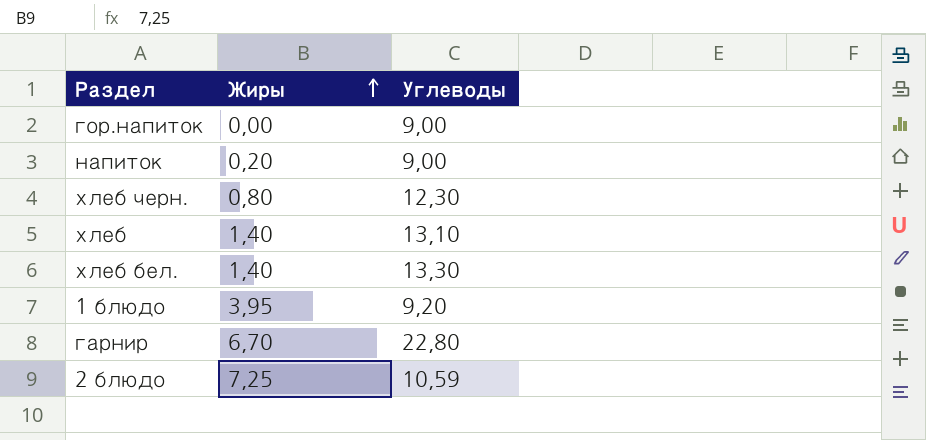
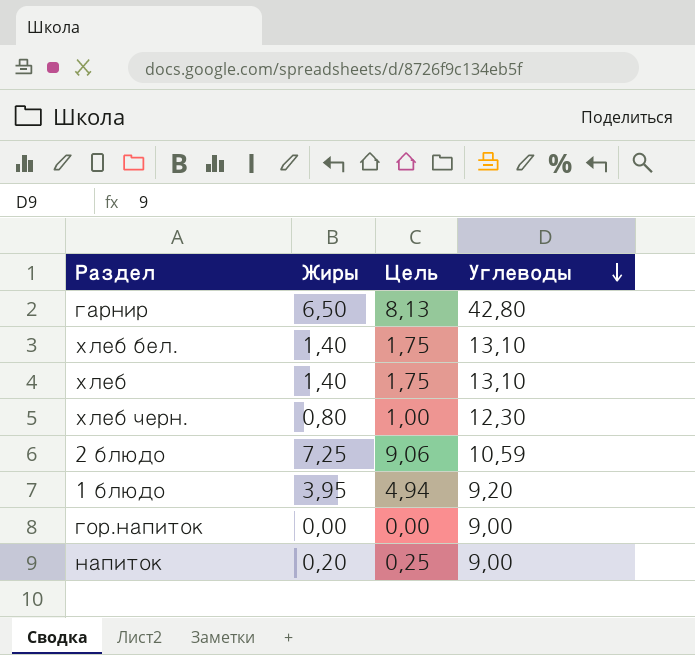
row order: Жиры ascending -> Углеводы descending
column Цель | formula: none -> [Жиры] * 1,25
гарнир | Жиры: 6,70 -> 6,50
гарнир | Углеводы: 22,80 -> 42,80
хлеб бел. | Углеводы: 13,30 -> 13,10

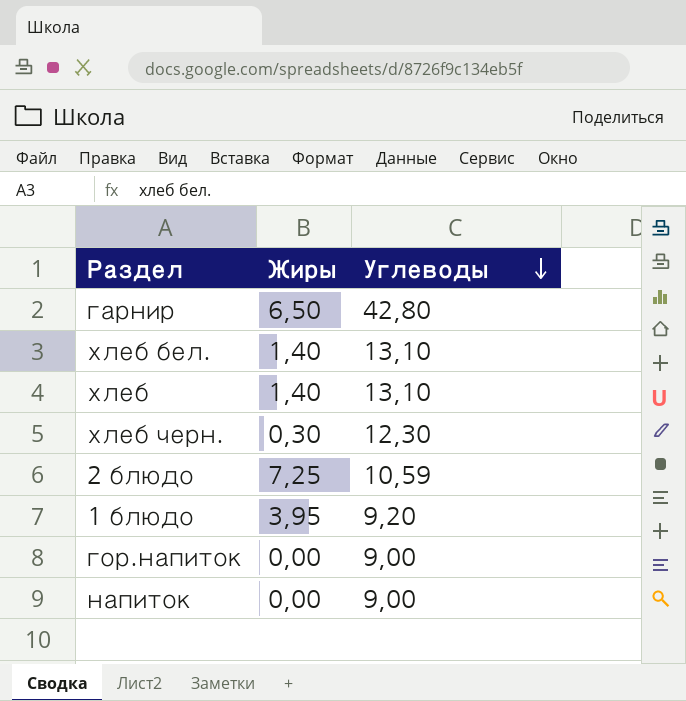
column Цель | formula: [Жиры] * 1,25 -> none
хлеб черн. | Жиры: 0,80 -> 0,30
напиток | Жиры: 0,20 -> 0,00

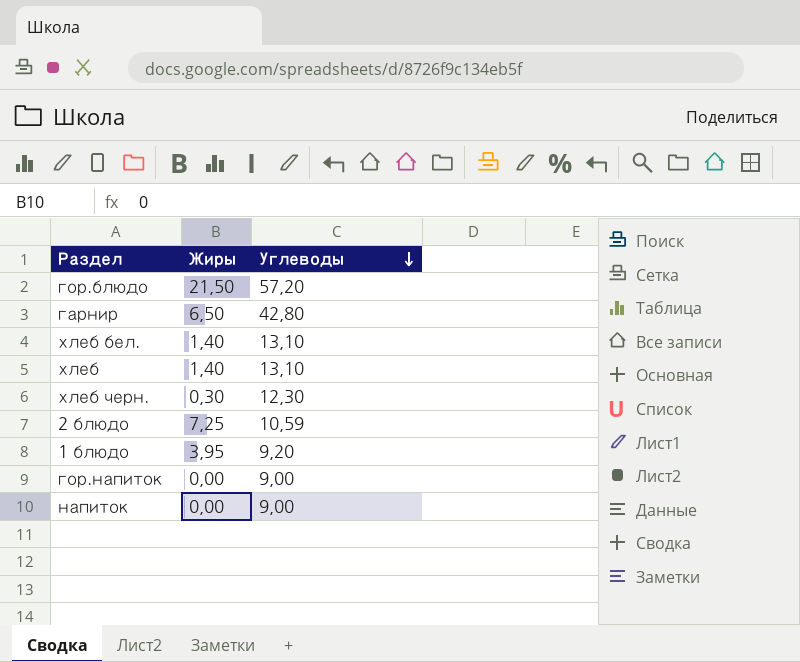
row гор.блюдо: none -> 21,50 | 57,20

